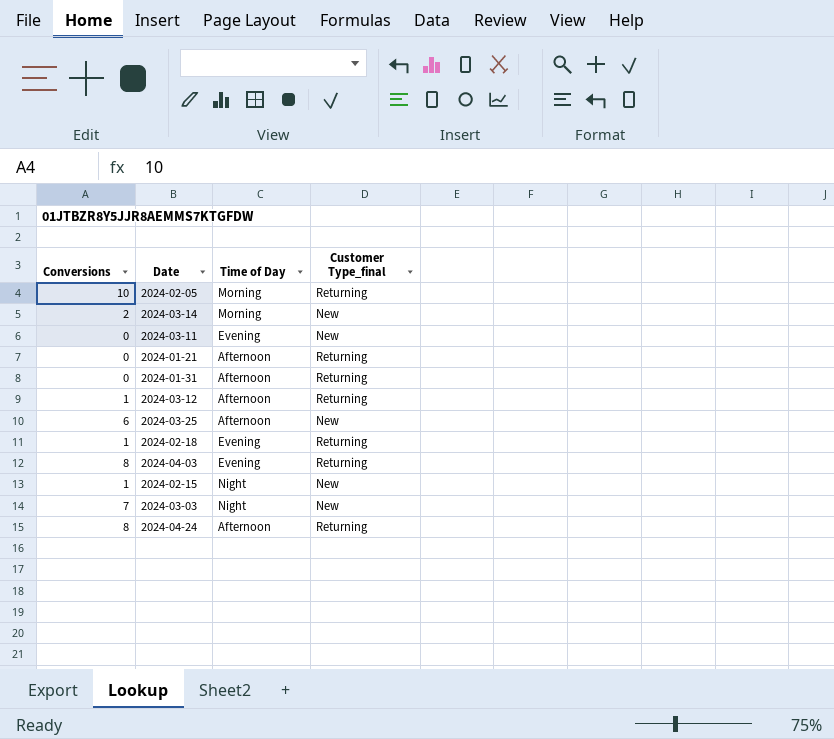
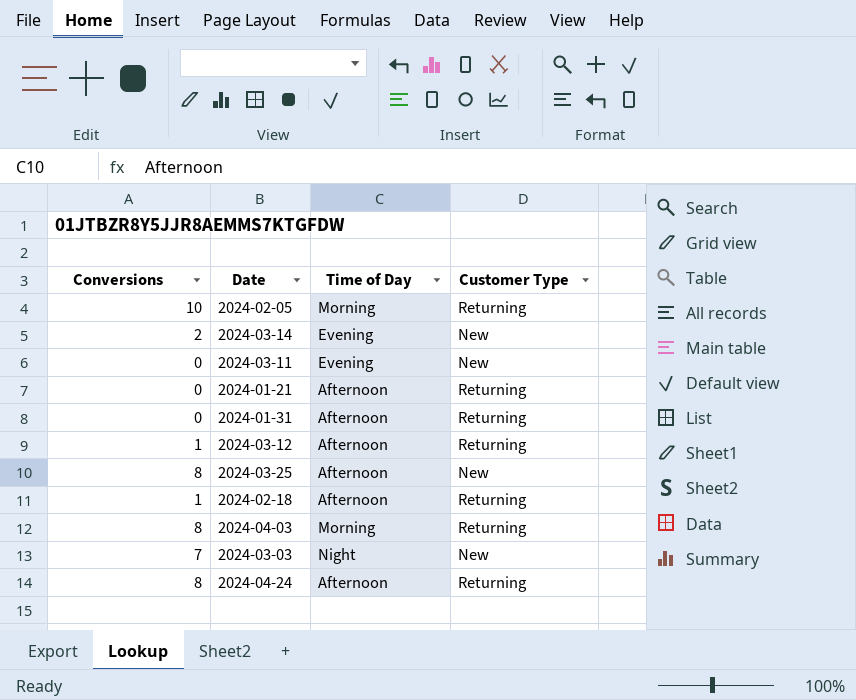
column name: Customer Type_final -> Customer Type
row 2024-02-15: 1 | Night | New -> none
2024-03-14 | Time of Day: Morning -> Evening
2024-03-25 | Conversions: 6 -> 8
2024-02-18 | Time of Day: Evening -> Afternoon
2024-04-03 | Time of Day: Evening -> Morning

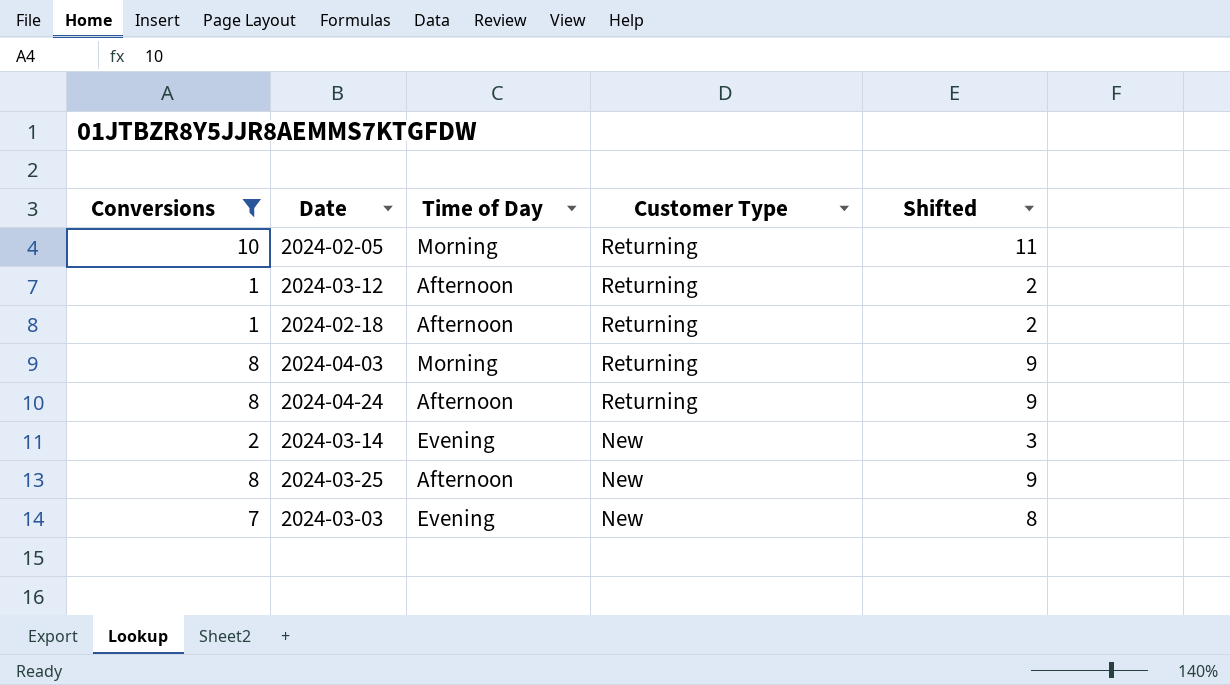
filter: none -> Conversions != 0
row order: none -> Customer Type descending
column Shifted | formula: none -> [Conversions] + 1
2024-03-03 | Time of Day: Night -> Evening

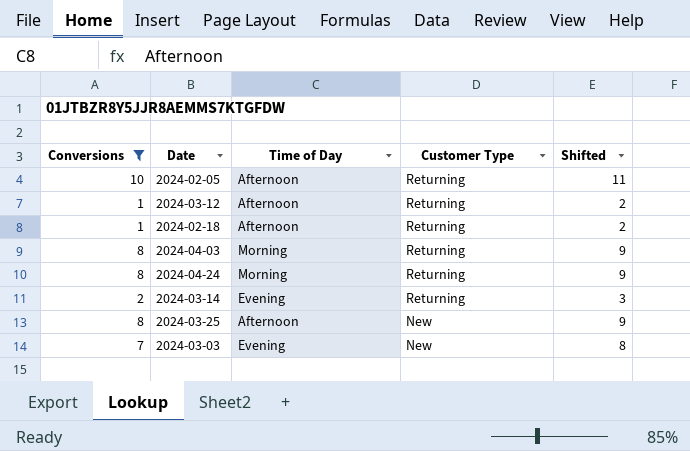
2024-02-05 | Time of Day: Morning -> Afternoon
2024-04-24 | Time of Day: Afternoon -> Morning
2024-03-14 | Customer Type: New -> Returning

